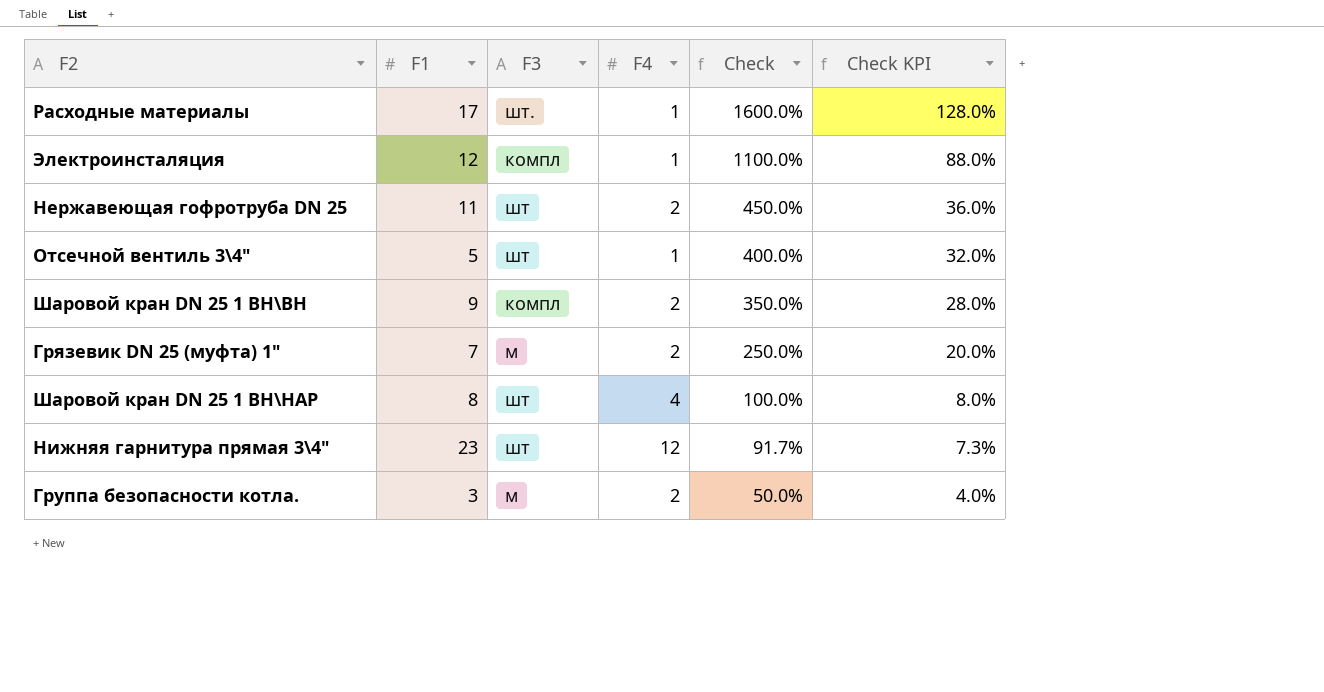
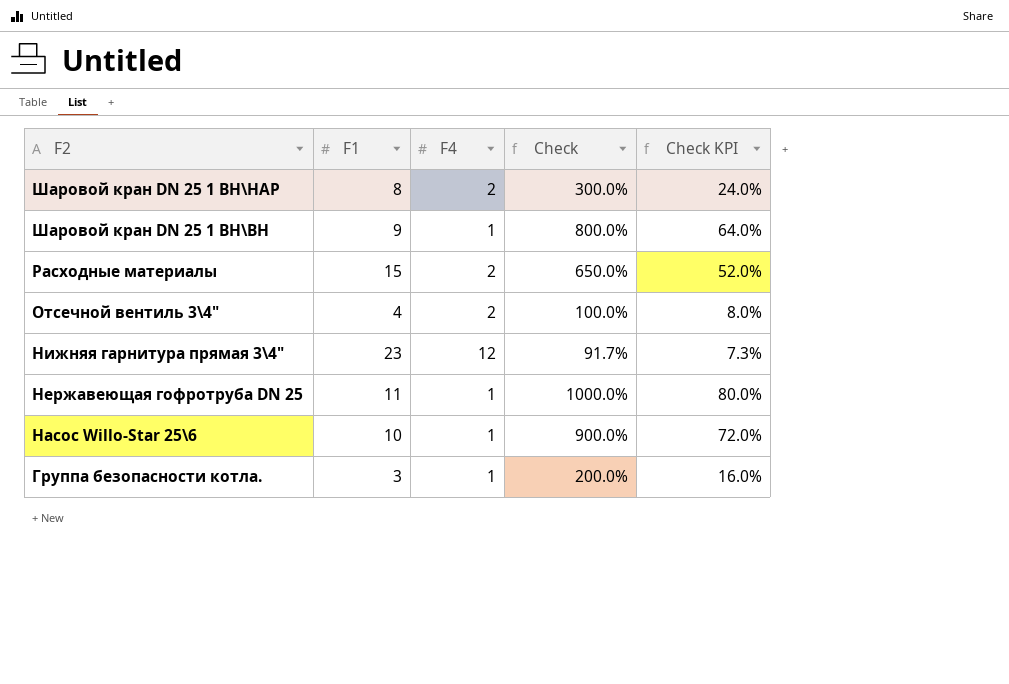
row order: Check descending -> F2 descending
column F3 | position: 3 -> none
row Электроинсталяция: 12 | компл | 1 | 1100.0% | 88.0% -> none
row Грязевик DN 25 (муфта) 1": 7 | м | 2 | 250.0% | 20.0% -> none
Шаровой кран DN 25 1 ВН\НАР | F4: 4 -> 2
Шаровой кран DN 25 1 ВН\НАР | Check: 100.0% -> 300.0%
Шаровой кран DN 25 1 ВН\НАР | Check KPI: 8.0% -> 24.0%
Шаровой кран DN 25 1 ВН\ВН | F4: 2 -> 1
Шаровой кран DN 25 1 ВН\ВН | Check: 350.0% -> 800.0%
Шаровой кран DN 25 1 ВН\ВН | Check KPI: 28.0% -> 64.0%
Расходные материалы | F1: 17 -> 15
Расходные материалы | F4: 1 -> 2
Расходные материалы | Check: 1600.0% -> 650.0%
Расходные материалы | Check KPI: 128.0% -> 52.0%
Отсечной вентиль 3\4" | F1: 5 -> 4
Отсечной вентиль 3\4" | F4: 1 -> 2
Отсечной вентиль 3\4" | Check: 400.0% -> 100.0%
Отсечной вентиль 3\4" | Check KPI: 32.0% -> 8.0%
Нержавеющая гофротруба DN 25 | F4: 2 -> 1
Нержавеющая гофротруба DN 25 | Check: 450.0% -> 1000.0%
Нержавеющая гофротруба DN 25 | Check KPI: 36.0% -> 80.0%
row Насос Willo-Star 25\6: none -> 10 | 1 | 900.0% | 72.0%
Группа безопасности котла. | F4: 2 -> 1
Группа безопасности котла. | Check: 50.0% -> 200.0%
Группа безопасности котла. | Check KPI: 4.0% -> 16.0%

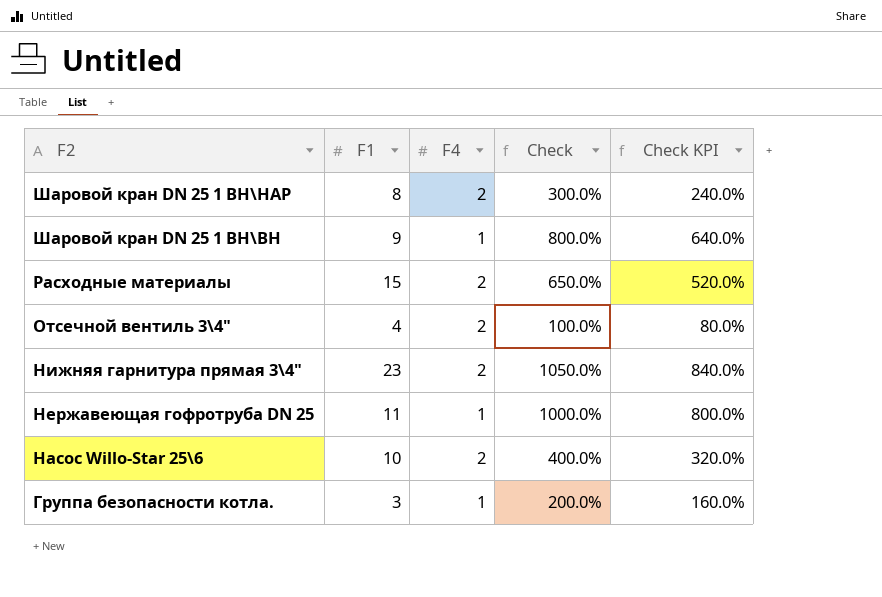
column Check KPI | formula: [Check] * 0.08 -> [Check] * 0.8
Нижняя гарнитура прямая 3\4" | F4: 12 -> 2
Нижняя гарнитура прямая 3\4" | Check: 91.7% -> 1050.0%
Насос Willo-Star 25\6 | F4: 1 -> 2
Насос Willo-Star 25\6 | Check: 900.0% -> 400.0%

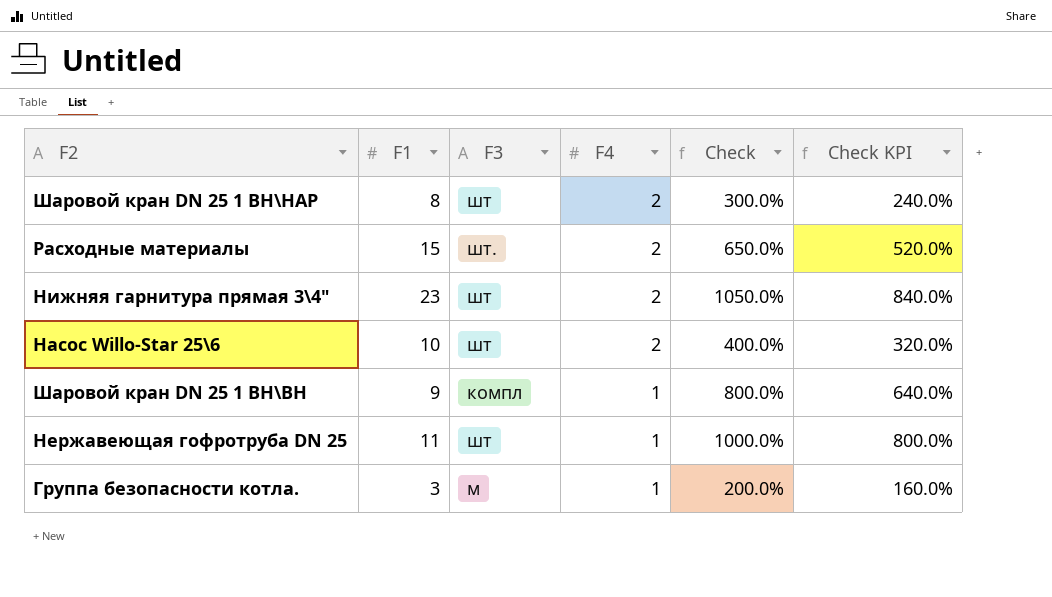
row order: F2 descending -> F4 descending
column F3 | position: none -> 3
row Отсечной вентиль 3\4": 4 | 2 | 100.0% | 80.0% -> none

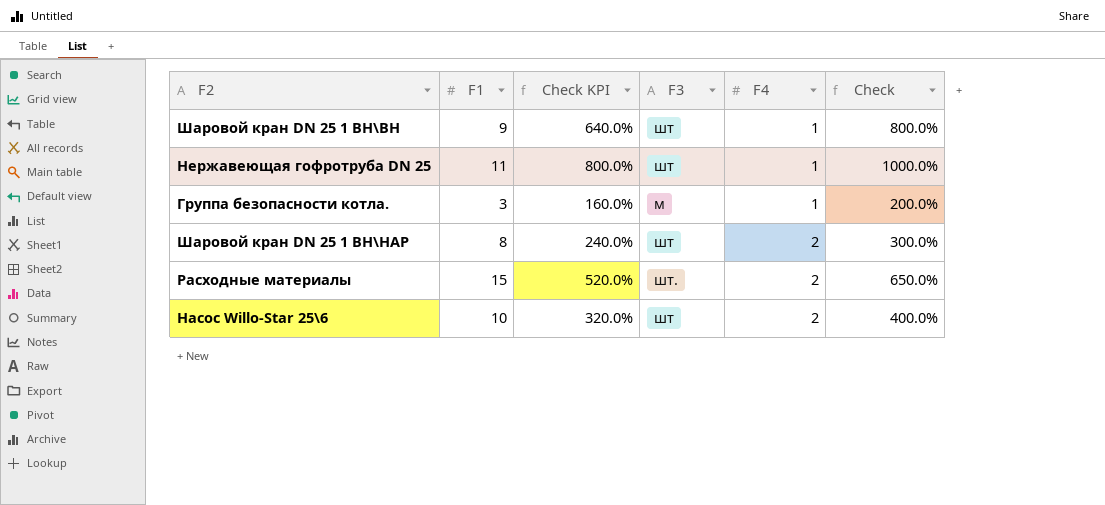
row order: F4 descending -> F4 ascending
column Check KPI | position: 6 -> 3
row Нижняя гарнитура прямая 3\4": 23 | шт | 2 | 1050.0% | 840.0% -> none
Шаровой кран DN 25 1 ВН\ВН | F3: компл -> шт

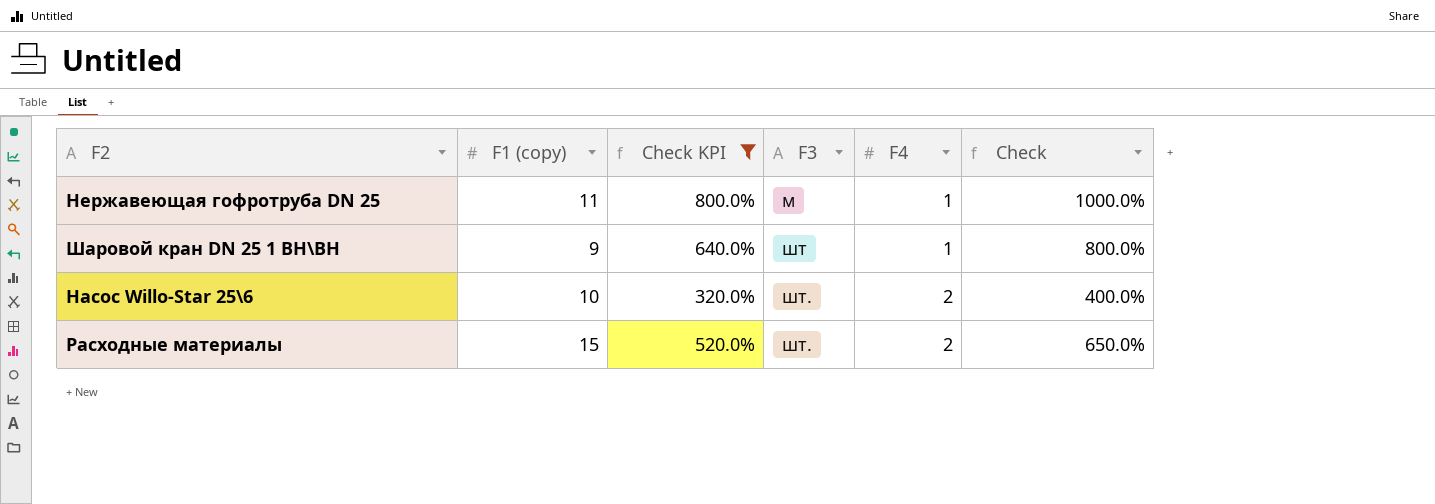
filter: none -> Check KPI >= 320.0%
row order: F4 ascending -> F3 ascending
column name: F1 -> F1 (copy)
Нержавеющая гофротруба DN 25 | F3: шт -> м
Насос Willo-Star 25\6 | F3: шт -> шт.

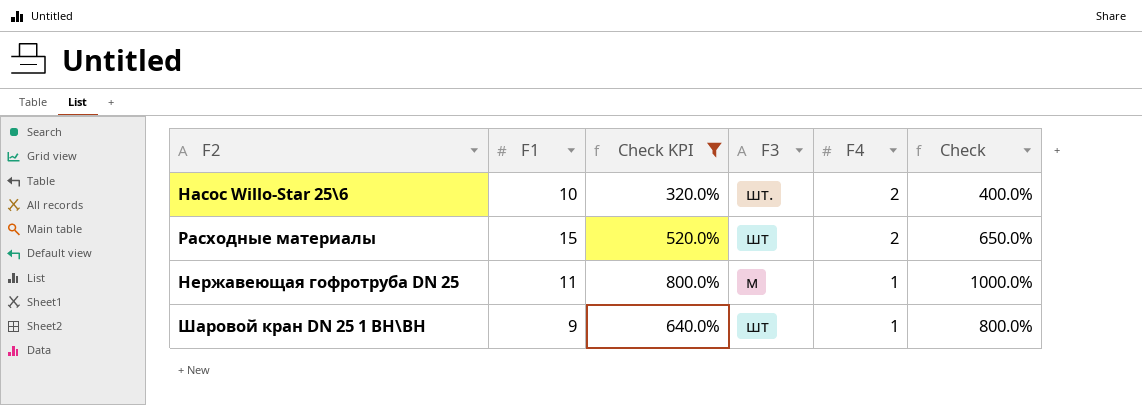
row order: F3 ascending -> F4 descending
column name: F1 (copy) -> F1
Расходные материалы | F3: шт. -> шт

